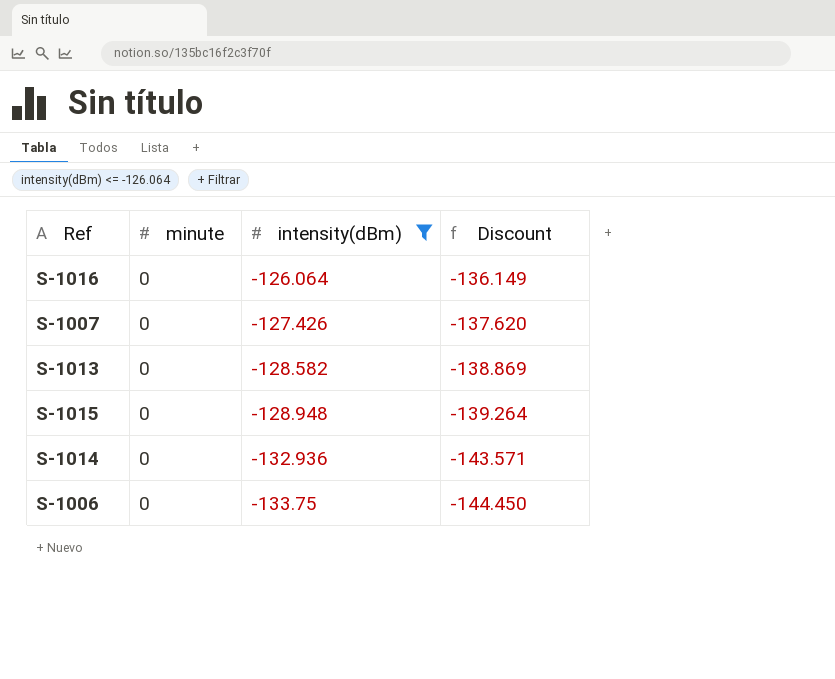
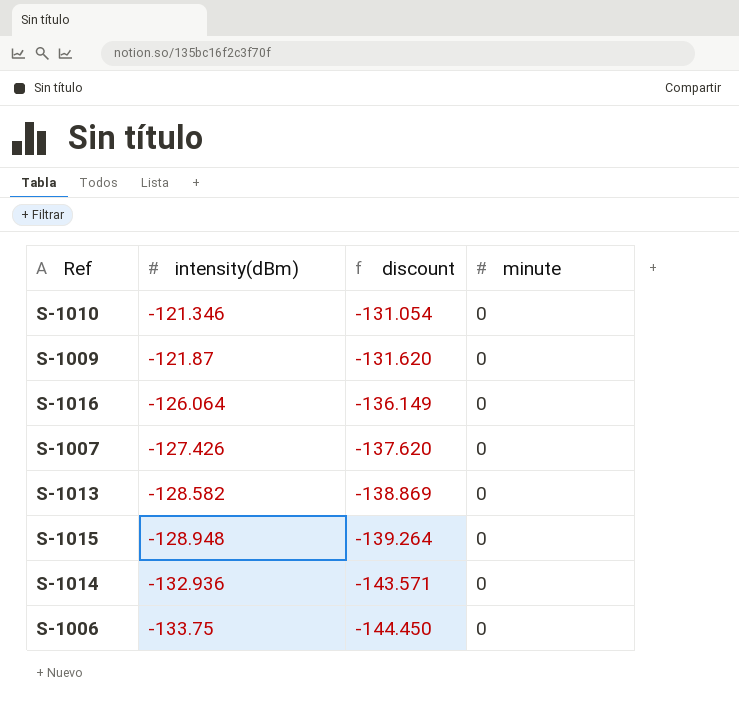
filter: intensity(dBm) <= -126.064 -> none
column name: Discount -> discount
column minute | position: 2 -> 4

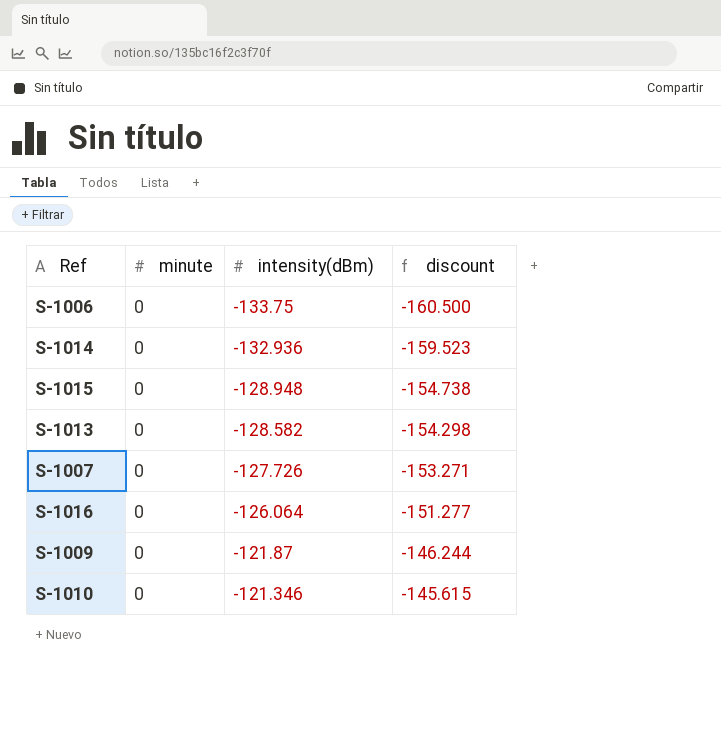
row order: intensity(dBm) descending -> intensity(dBm) ascending
column minute | position: 4 -> 2
column discount | formula: [intensity(dBm)] * 1.08 -> [intensity(dBm)] * 1.2
S-1007 | intensity(dBm): -127.426 -> -127.726

